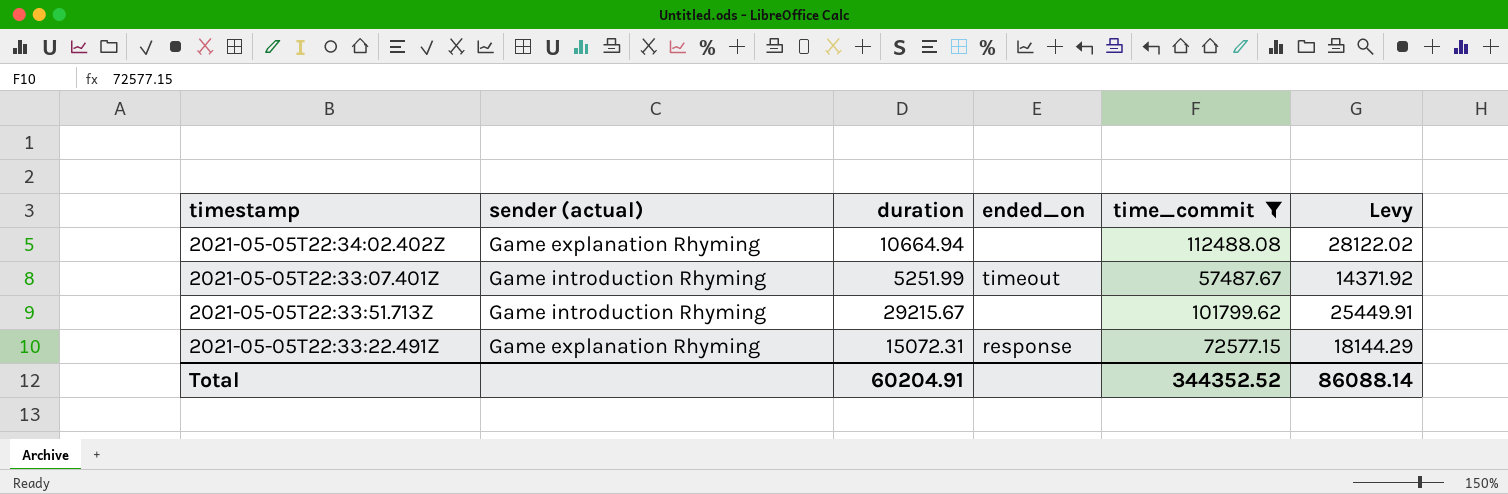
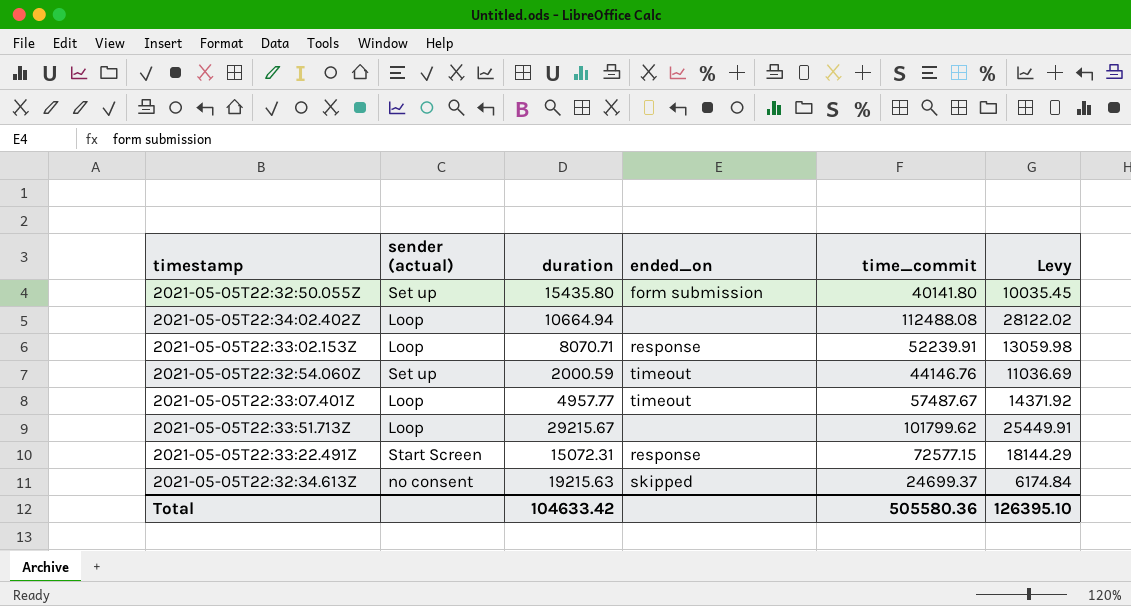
filter: time_commit >= 57487.67 -> none
2021-05-05T22:34:02.402Z | sender (actual): Game explanation Rhyming -> Loop
2021-05-05T22:33:07.401Z | sender (actual): Game introduction Rhyming -> Loop
2021-05-05T22:33:07.401Z | duration: 5251.99 -> 4957.77
2021-05-05T22:33:51.713Z | sender (actual): Game introduction Rhyming -> Loop
2021-05-05T22:33:22.491Z | sender (actual): Game explanation Rhyming -> Start Screen
Total | duration: 60204.91 -> 104633.42
Total | time_commit: 344352.52 -> 505580.36
Total | Levy: 86088.14 -> 126395.10

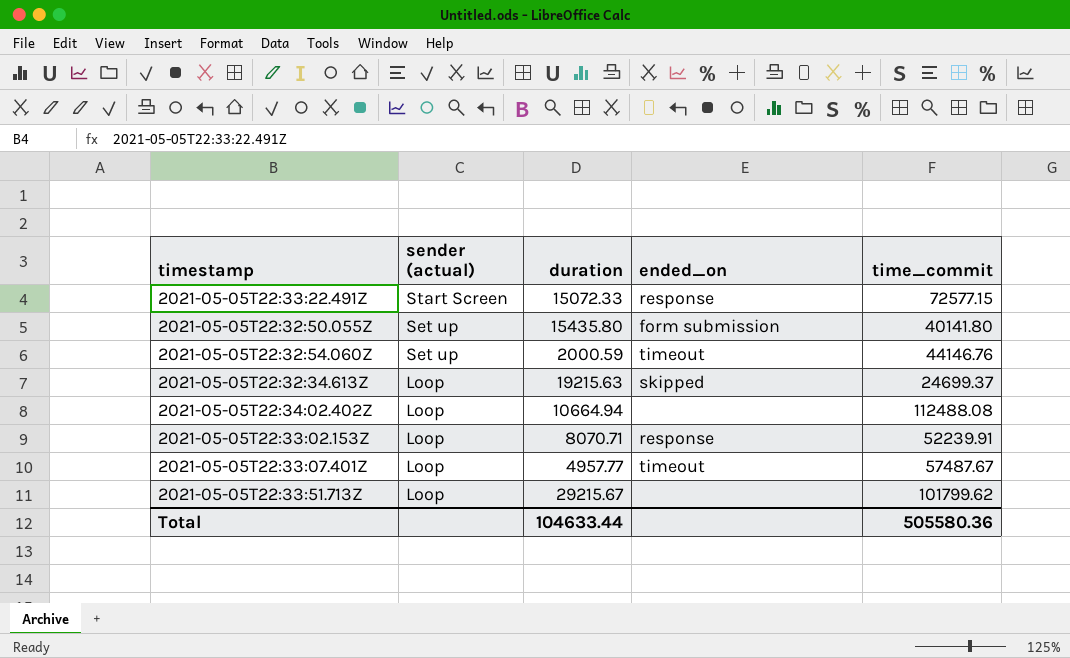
row order: none -> sender (actual) descending
column Levy | formula: [time_commit] * 0.25 -> none
2021-05-05T22:33:22.491Z | duration: 15072.31 -> 15072.33
2021-05-05T22:32:34.613Z | sender (actual): no consent -> Loop
Total | duration: 104633.42 -> 104633.44

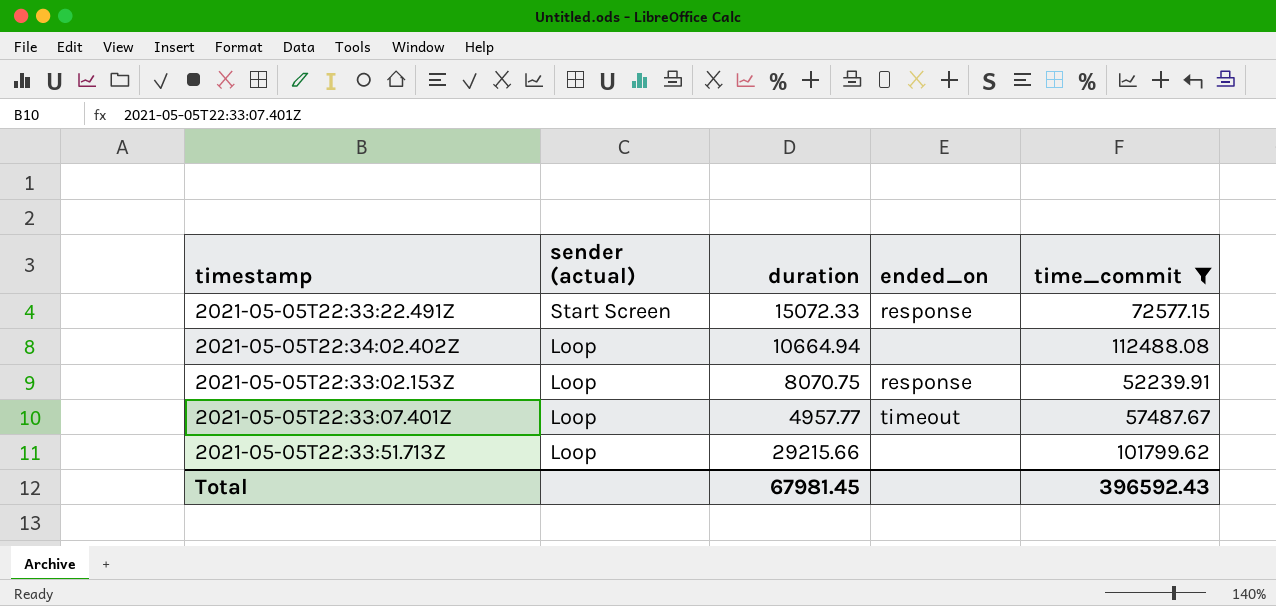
filter: none -> time_commit >= 52239.91
2021-05-05T22:33:02.153Z | duration: 8070.71 -> 8070.75
2021-05-05T22:33:51.713Z | duration: 29215.67 -> 29215.66
Total | duration: 104633.44 -> 67981.45
Total | time_commit: 505580.36 -> 396592.43

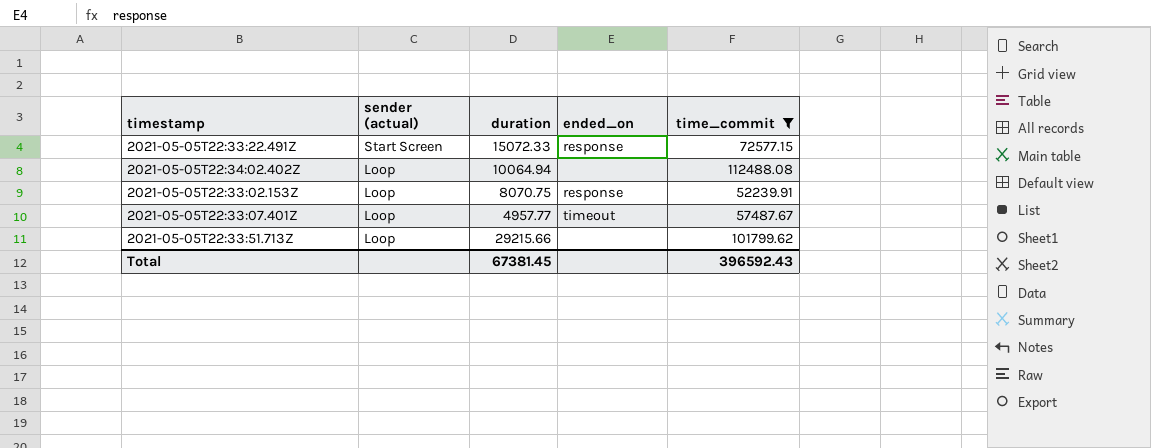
2021-05-05T22:34:02.402Z | duration: 10664.94 -> 10064.94
Total | duration: 67981.45 -> 67381.45

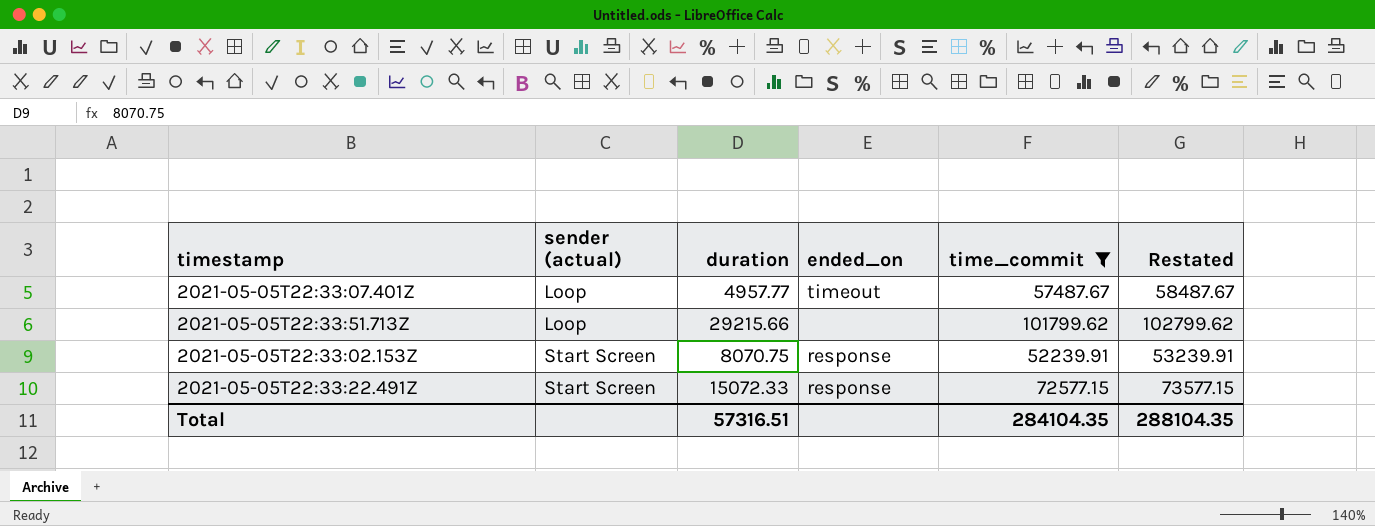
row order: sender (actual) descending -> sender (actual) ascending
column Restated | formula: none -> [time_commit] + 1000
row 2021-05-05T22:34:02.402Z: Loop | 10064.94 | none | 112488.08 -> none
2021-05-05T22:33:02.153Z | sender (actual): Loop -> Start Screen
Total | duration: 67381.45 -> 57316.51
Total | time_commit: 396592.43 -> 284104.35

